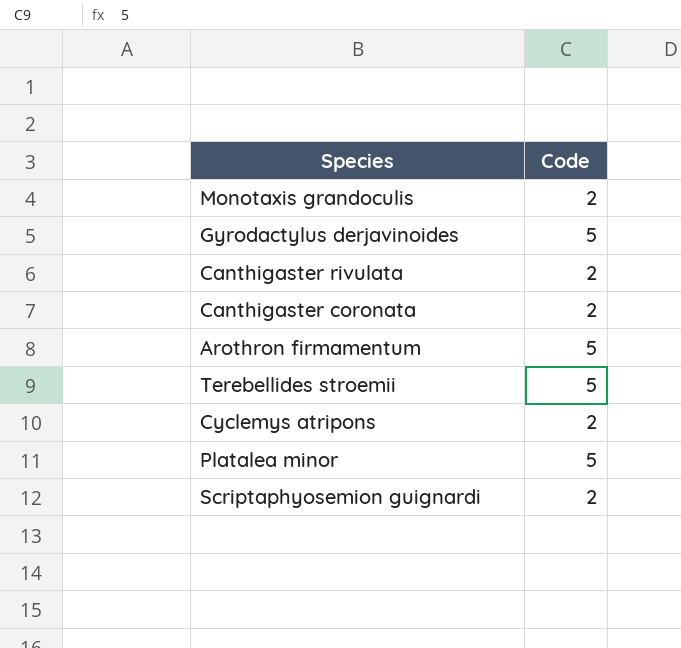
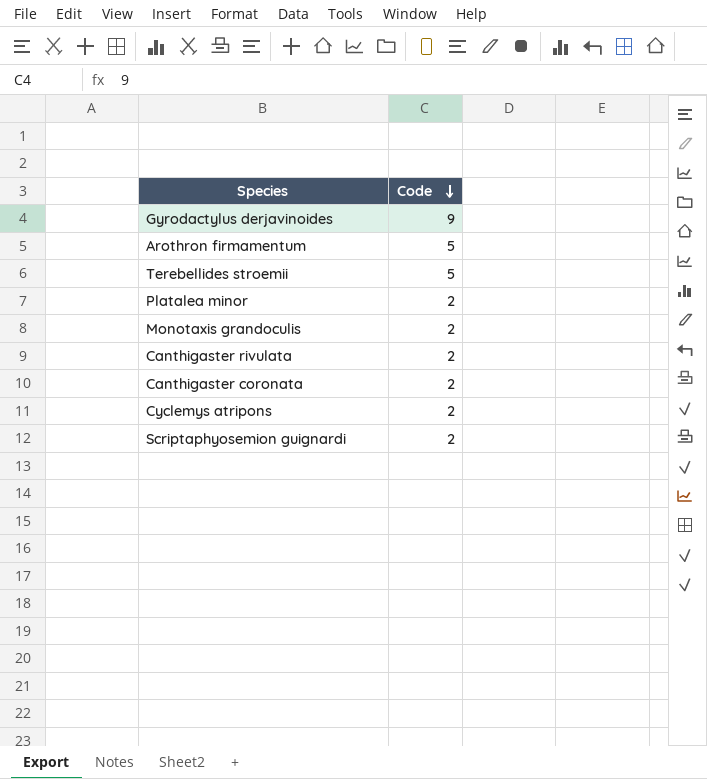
row order: none -> Code descending
Gyrodactylus derjavinoides | Code: 5 -> 9
Platalea minor | Code: 5 -> 2

